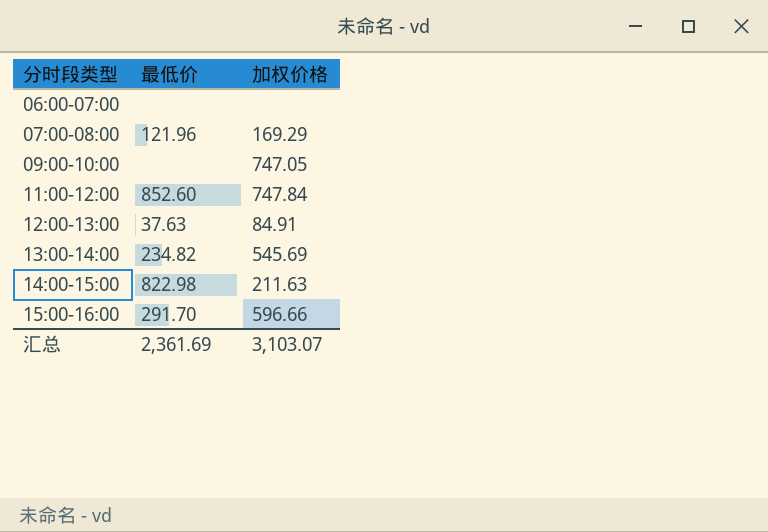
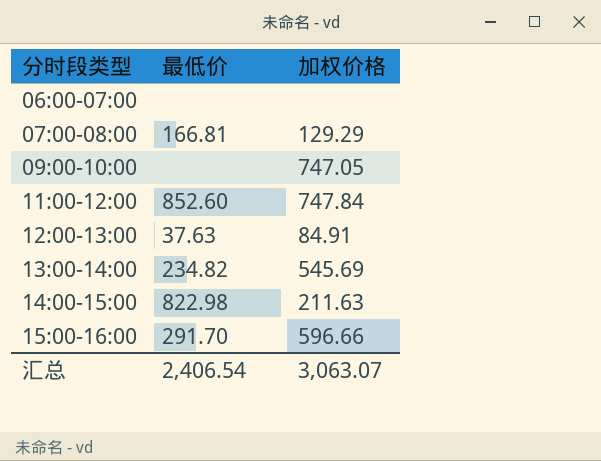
07:00-08:00 | 最低价: 121.96 -> 166.81
07:00-08:00 | 加权价格: 169.29 -> 129.29
汇总 | 最低价: 2,361.69 -> 2,406.54
汇总 | 加权价格: 3,103.07 -> 3,063.07

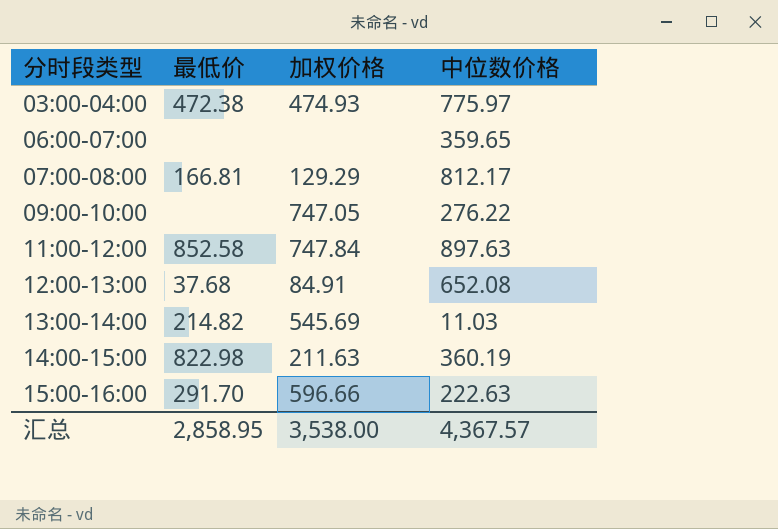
column 中位数价格 | position: none -> 4
row 03:00-04:00: none -> 472.38 | 474.93 | 775.97
11:00-12:00 | 最低价: 852.60 -> 852.58
12:00-13:00 | 最低价: 37.63 -> 37.68
13:00-14:00 | 最低价: 234.82 -> 214.82
汇总 | 最低价: 2,406.54 -> 2,858.95
汇总 | 加权价格: 3,063.07 -> 3,538.00

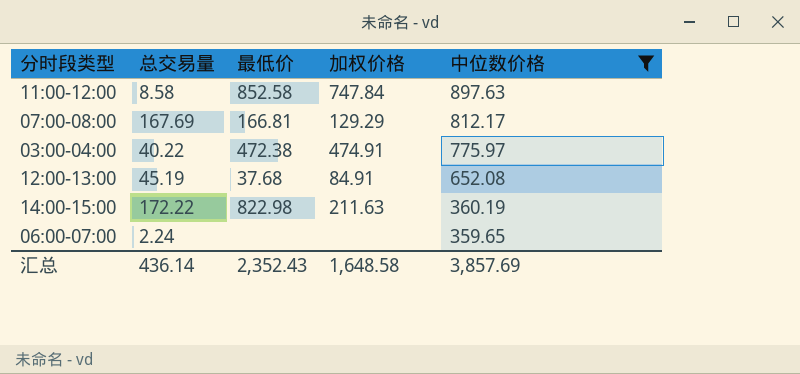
filter: none -> 中位数价格 >= 359.65
row order: 分时段类型 ascending -> 中位数价格 descending
column 总交易量 | position: none -> 2
03:00-04:00 | 加权价格: 474.93 -> 474.91
汇总 | 最低价: 2,858.95 -> 2,352.43
汇总 | 加权价格: 3,538.00 -> 1,648.58
汇总 | 中位数价格: 4,367.57 -> 3,857.69

